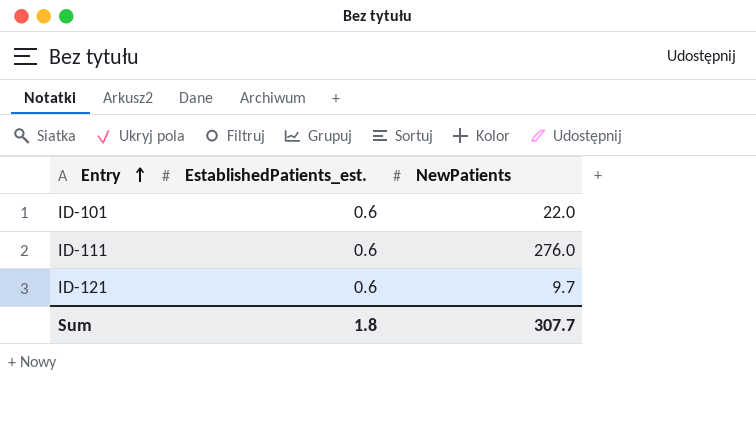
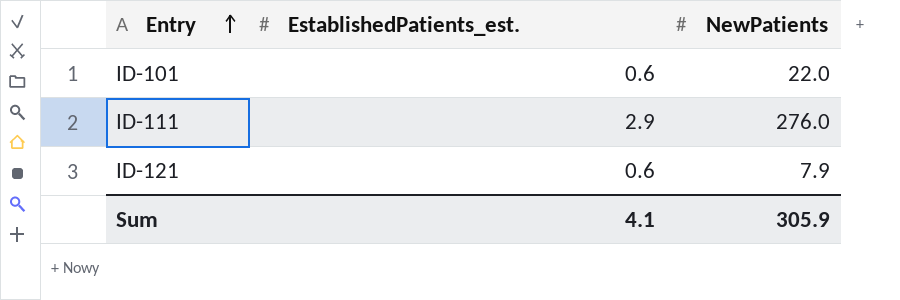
ID-111 | EstablishedPatients_est.: 0.6 -> 2.9
ID-121 | NewPatients: 9.7 -> 7.9
Sum | EstablishedPatients_est.: 1.8 -> 4.1
Sum | NewPatients: 307.7 -> 305.9

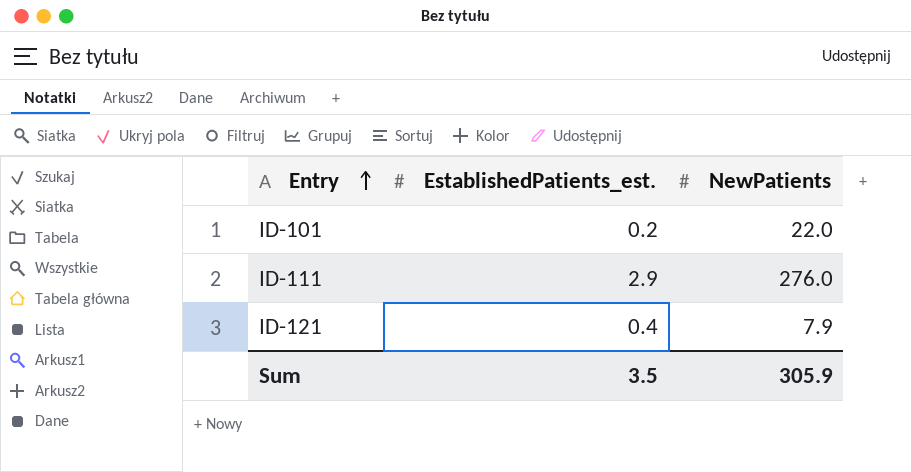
ID-101 | EstablishedPatients_est.: 0.6 -> 0.2
ID-121 | EstablishedPatients_est.: 0.6 -> 0.4
Sum | EstablishedPatients_est.: 4.1 -> 3.5

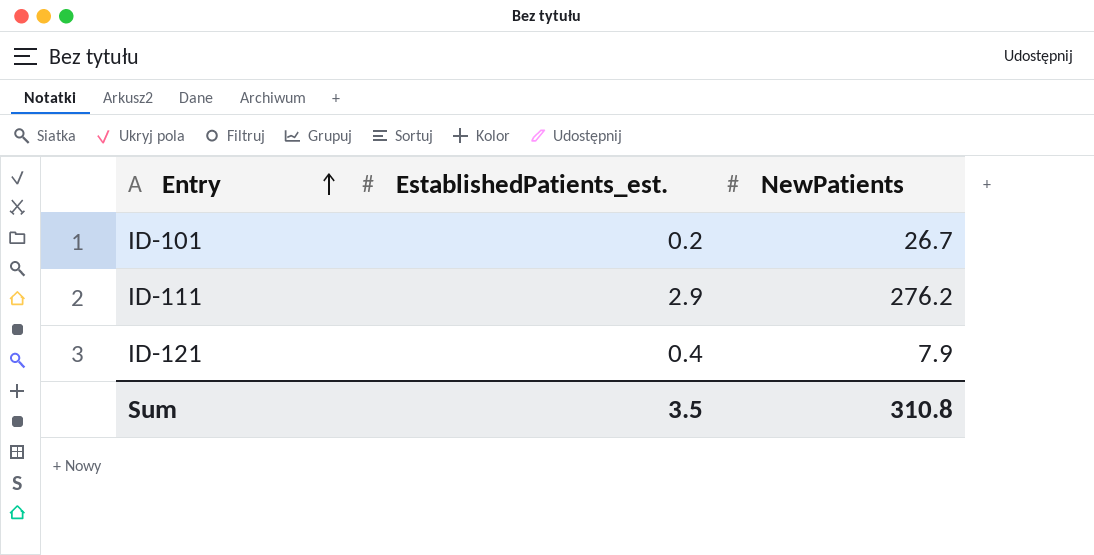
ID-101 | NewPatients: 22.0 -> 26.7
ID-111 | NewPatients: 276.0 -> 276.2
Sum | NewPatients: 305.9 -> 310.8

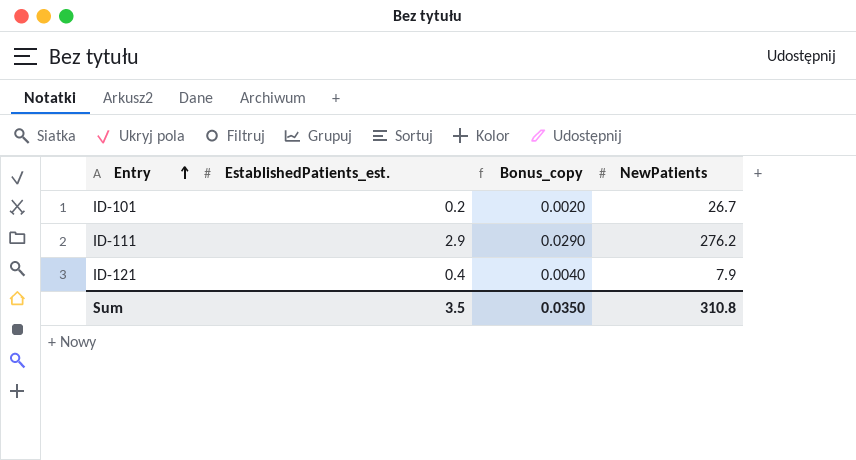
column Bonus_copy | formula: none -> [EstablishedPatients_est.] * 0.01

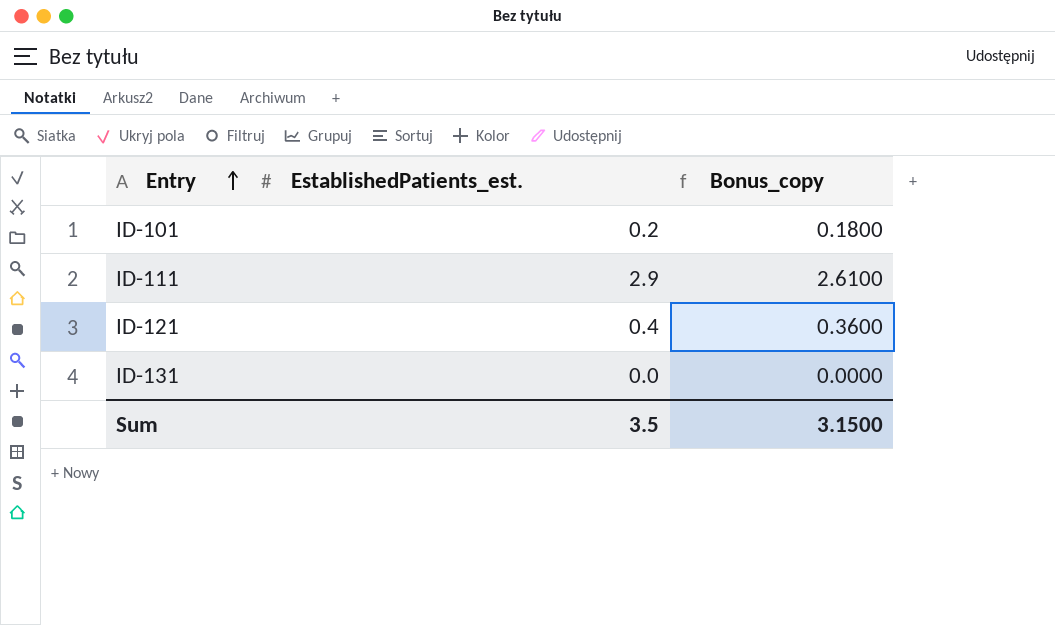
column NewPatients | position: 4 -> none
column Bonus_copy | formula: [EstablishedPatients_est.] * 0.01 -> [EstablishedPatients_est.] * 0.9
row ID-131: none -> 0.0 | 0.0000
Sum | Bonus_copy: 0.0350 -> 3.1500

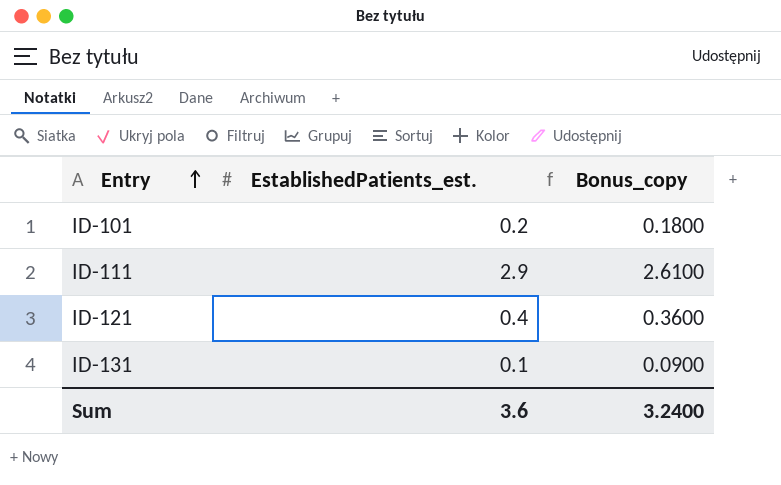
ID-131 | EstablishedPatients_est.: 0.0 -> 0.1
ID-131 | Bonus_copy: 0.0000 -> 0.0900
Sum | EstablishedPatients_est.: 3.5 -> 3.6
Sum | Bonus_copy: 3.1500 -> 3.2400

